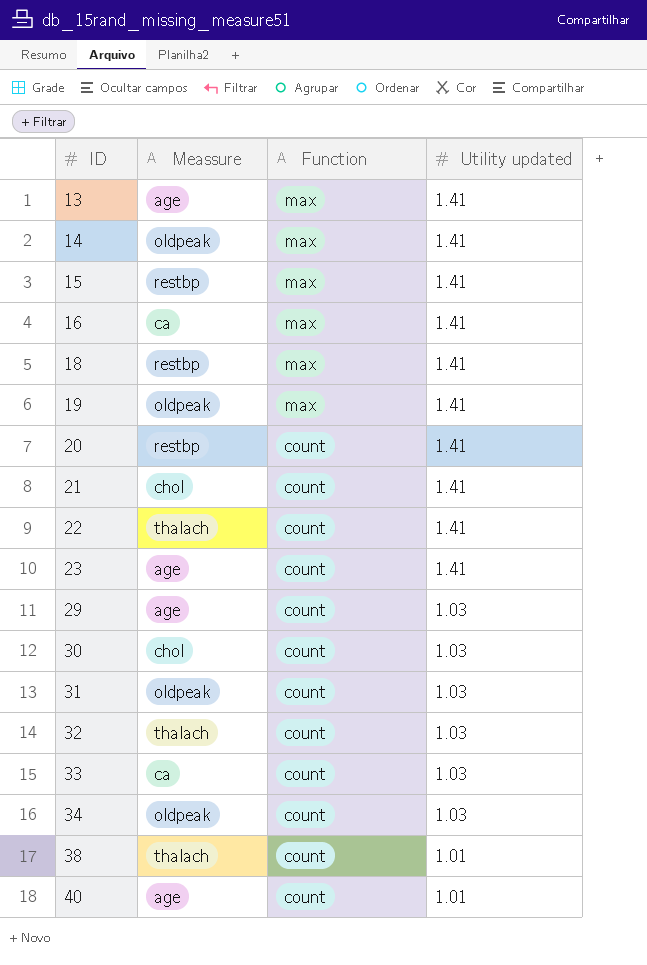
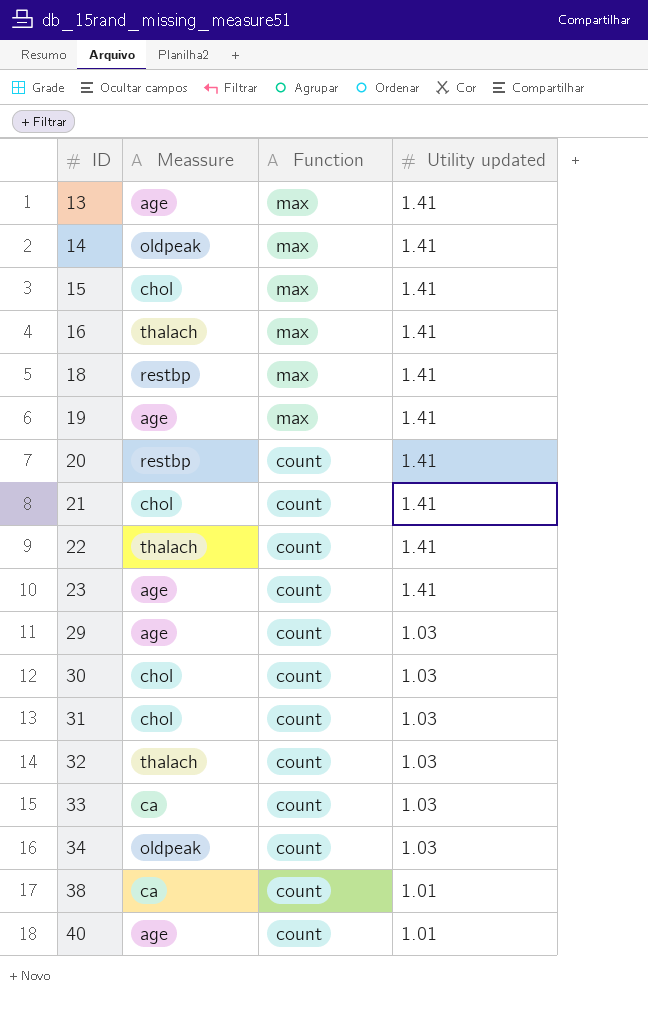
15 | Meassure: restbp -> chol
16 | Meassure: ca -> thalach
19 | Meassure: oldpeak -> age
31 | Meassure: oldpeak -> chol
38 | Meassure: thalach -> ca

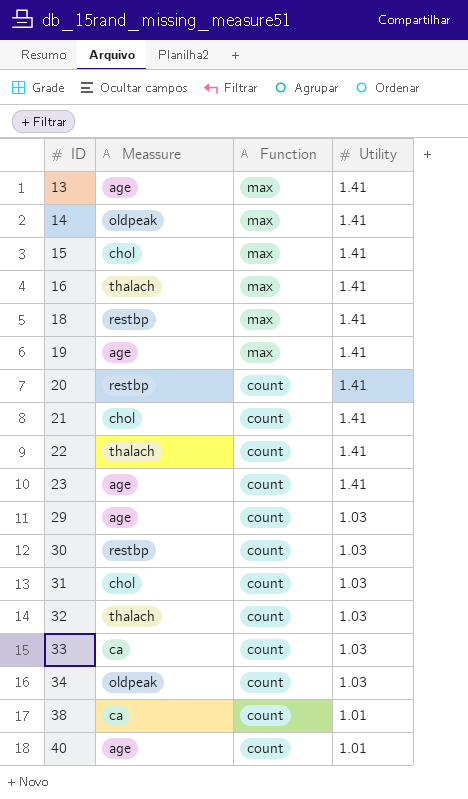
column name: Utility updated -> Utility
30 | Meassure: chol -> restbp

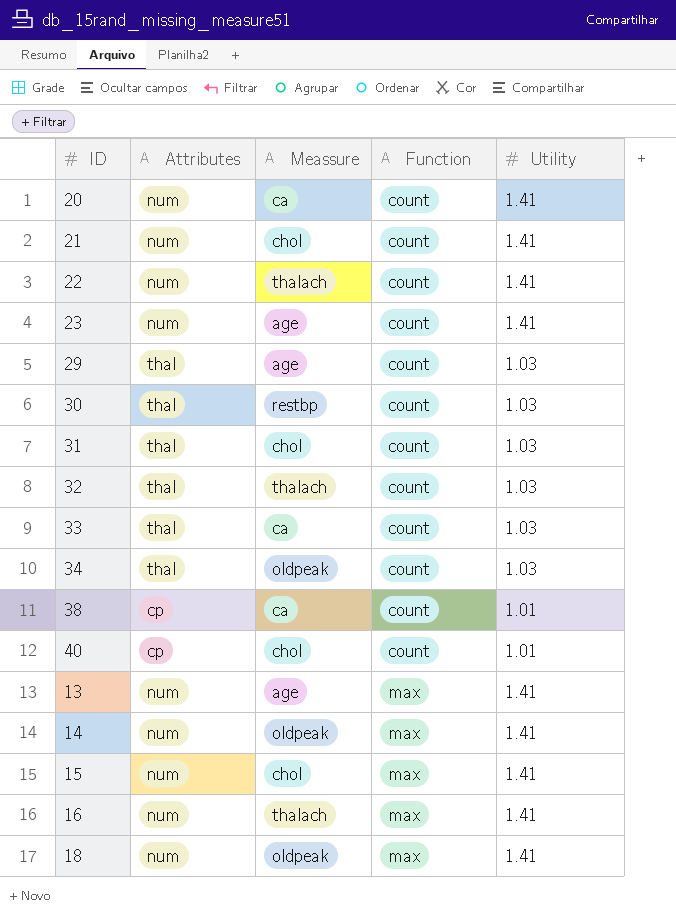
row order: ID ascending -> Function ascending
column Attributes | position: none -> 2
row 19: age | max | 1.41 -> none
20 | Meassure: restbp -> ca
40 | Meassure: age -> chol
18 | Meassure: restbp -> oldpeak

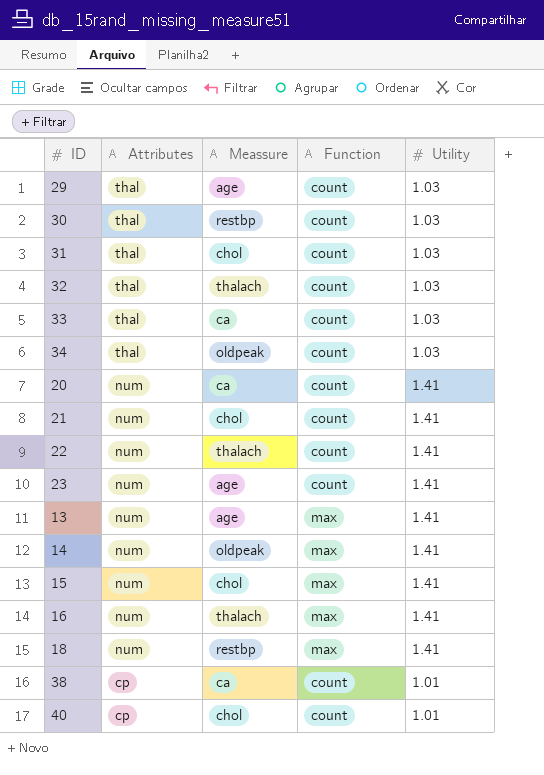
row order: Function ascending -> Attributes descending
18 | Meassure: oldpeak -> restbp

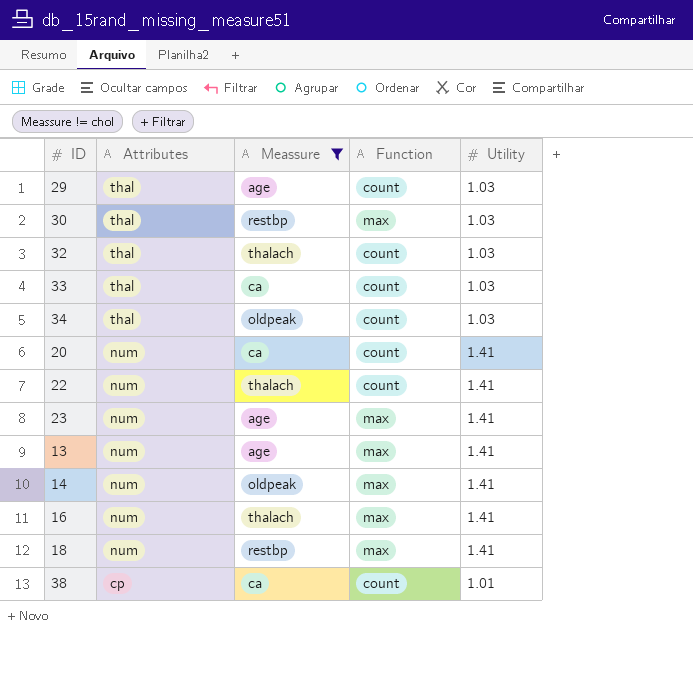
filter: none -> Meassure != chol
30 | Function: count -> max
23 | Function: count -> max

